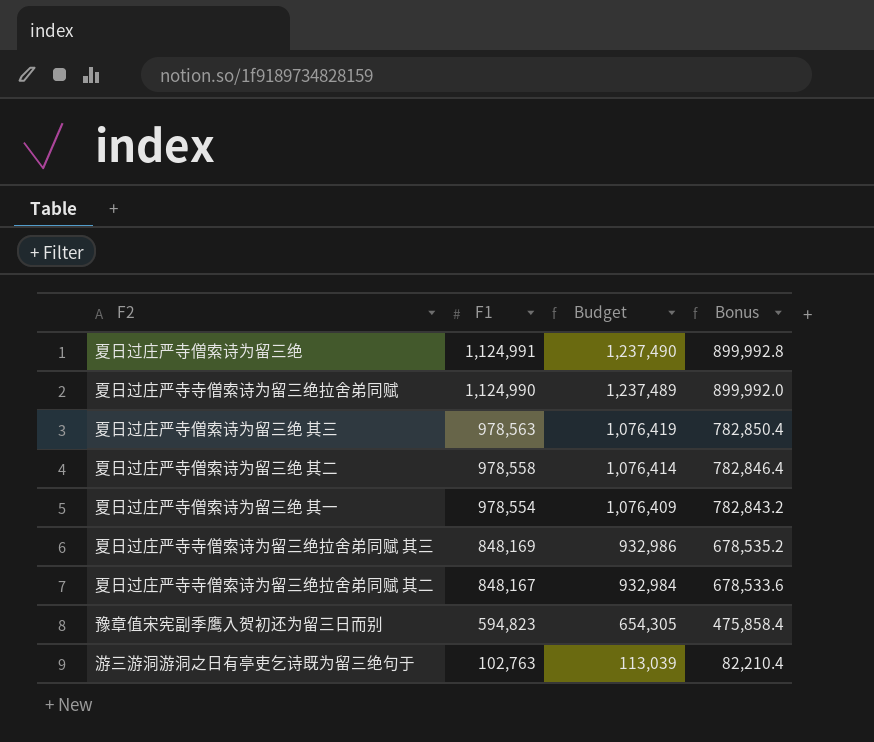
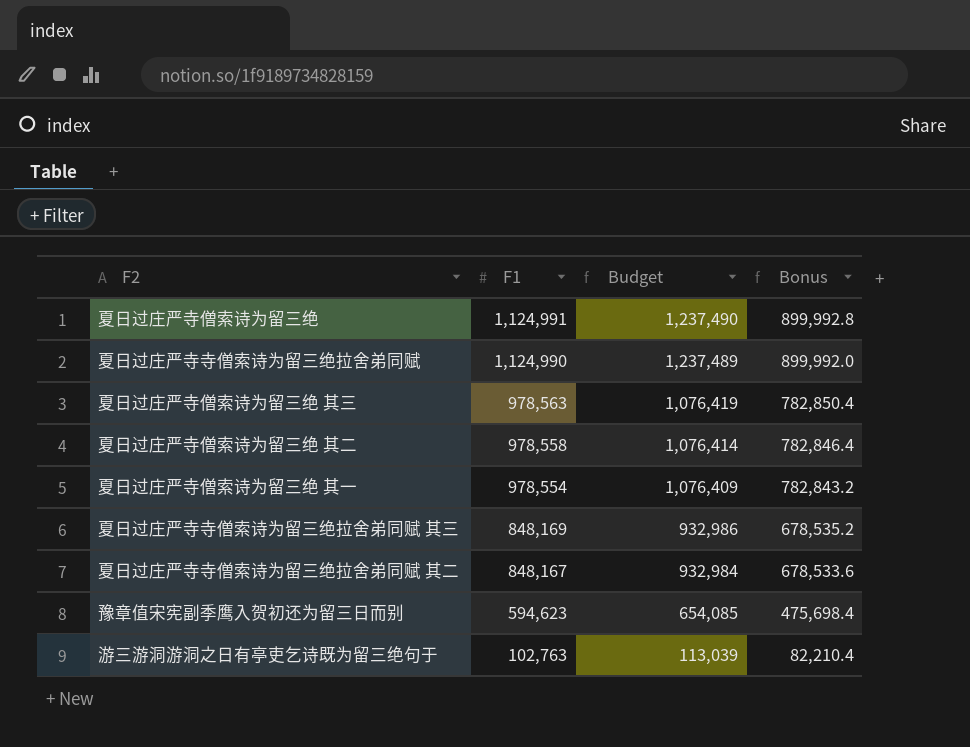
豫章值宋宪副季鹰入贺初还为留三日而别 | F1: 594,823 -> 594,623
豫章值宋宪副季鹰入贺初还为留三日而别 | Budget: 654,305 -> 654,085
豫章值宋宪副季鹰入贺初还为留三日而别 | Bonus: 475,858.4 -> 475,698.4

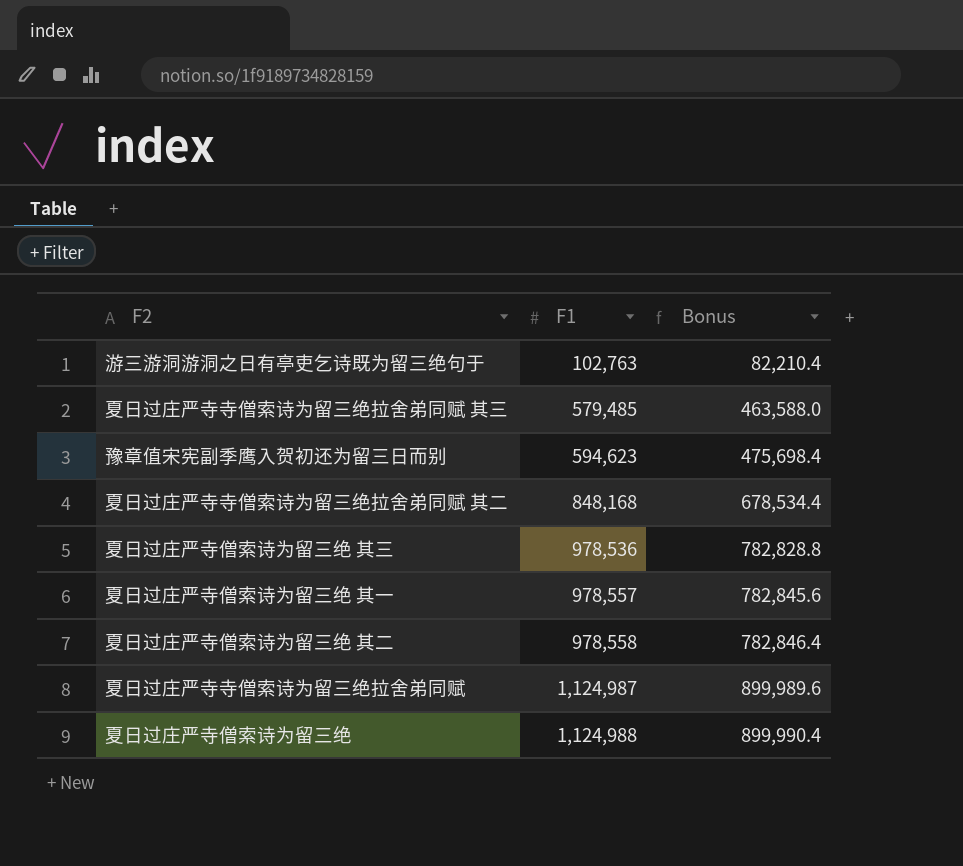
row order: F1 descending -> F1 ascending
column Budget | formula: [F1] * 1.1 -> none
夏日过庄严寺寺僧索诗为留三绝拉舍弟同赋 其三 | F1: 848,169 -> 579,485
夏日过庄严寺寺僧索诗为留三绝拉舍弟同赋 其三 | Bonus: 678,535.2 -> 463,588.0
夏日过庄严寺寺僧索诗为留三绝拉舍弟同赋 其二 | F1: 848,167 -> 848,168
夏日过庄严寺寺僧索诗为留三绝拉舍弟同赋 其二 | Bonus: 678,533.6 -> 678,534.4
夏日过庄严寺僧索诗为留三绝 其三 | F1: 978,563 -> 978,536
夏日过庄严寺僧索诗为留三绝 其三 | Bonus: 782,850.4 -> 782,828.8
夏日过庄严寺僧索诗为留三绝 其一 | F1: 978,554 -> 978,557
夏日过庄严寺僧索诗为留三绝 其一 | Bonus: 782,843.2 -> 782,845.6
夏日过庄严寺寺僧索诗为留三绝拉舍弟同赋 | F1: 1,124,990 -> 1,124,987
夏日过庄严寺寺僧索诗为留三绝拉舍弟同赋 | Bonus: 899,992.0 -> 899,989.6
夏日过庄严寺僧索诗为留三绝 | F1: 1,124,991 -> 1,124,988
夏日过庄严寺僧索诗为留三绝 | Bonus: 899,992.8 -> 899,990.4

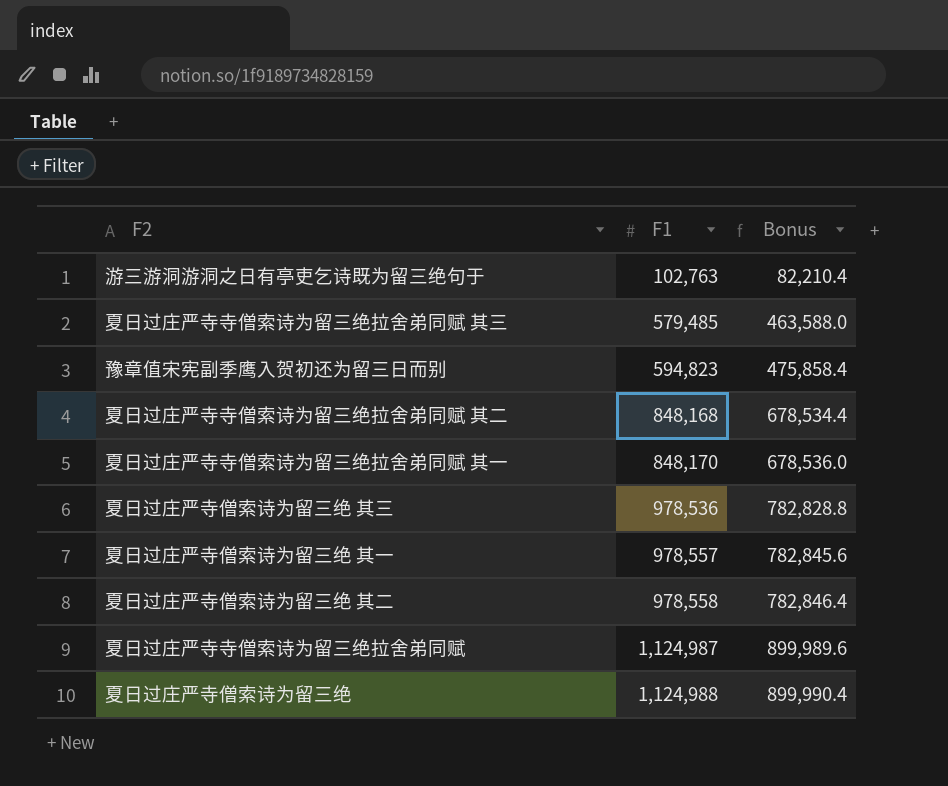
豫章值宋宪副季鹰入贺初还为留三日而别 | F1: 594,623 -> 594,823
豫章值宋宪副季鹰入贺初还为留三日而别 | Bonus: 475,698.4 -> 475,858.4
row 夏日过庄严寺寺僧索诗为留三绝拉舍弟同赋 其一: none -> 848,170 | 678,536.0

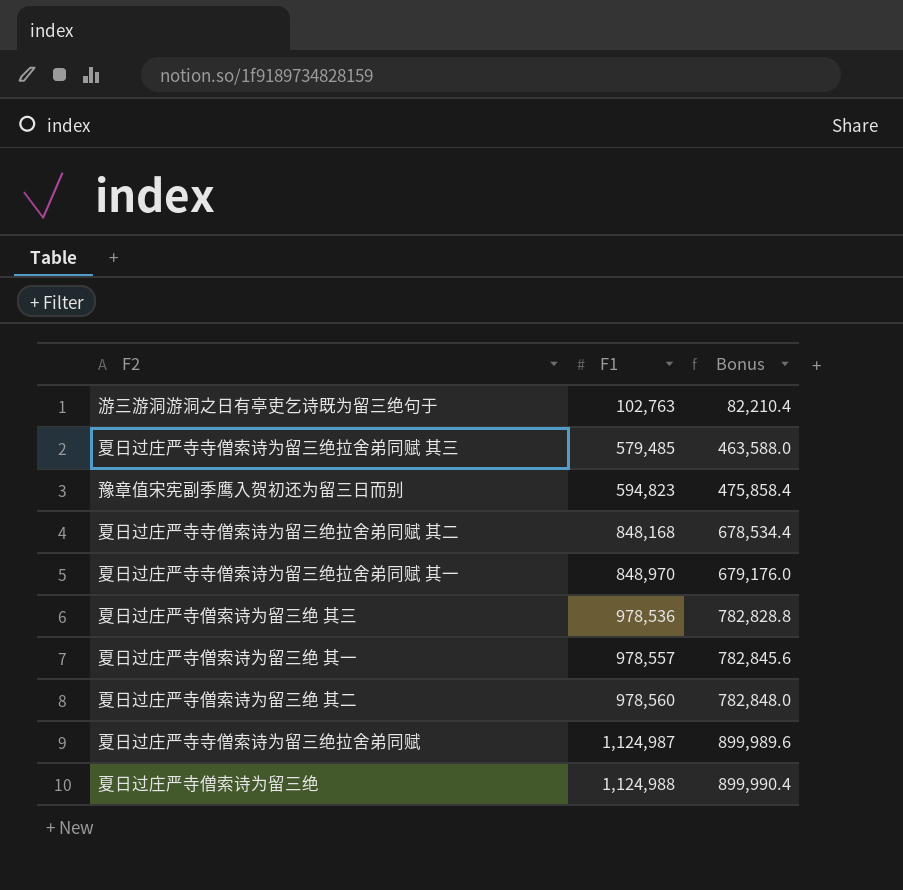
夏日过庄严寺寺僧索诗为留三绝拉舍弟同赋 其一 | F1: 848,170 -> 848,970
夏日过庄严寺寺僧索诗为留三绝拉舍弟同赋 其一 | Bonus: 678,536.0 -> 679,176.0
夏日过庄严寺僧索诗为留三绝 其二 | F1: 978,558 -> 978,560
夏日过庄严寺僧索诗为留三绝 其二 | Bonus: 782,846.4 -> 782,848.0

